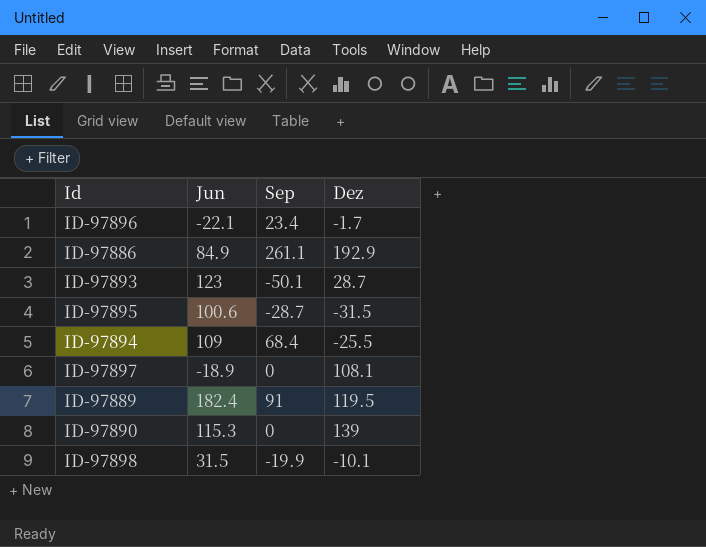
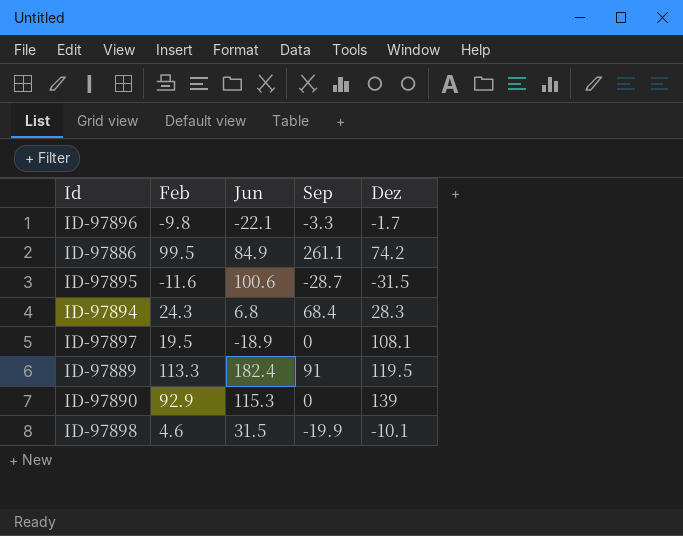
column Feb | position: none -> 2
row ID-97893: 123 | -50.1 | 28.7 -> none
ID-97896 | Sep: 23.4 -> -3.3
ID-97886 | Dez: 192.9 -> 74.2
ID-97894 | Jun: 109 -> 6.8
ID-97894 | Dez: -25.5 -> 28.3

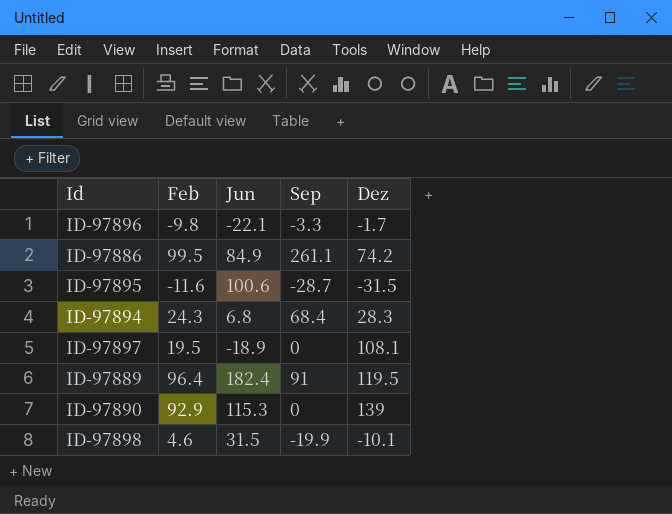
ID-97889 | Feb: 113.3 -> 96.4

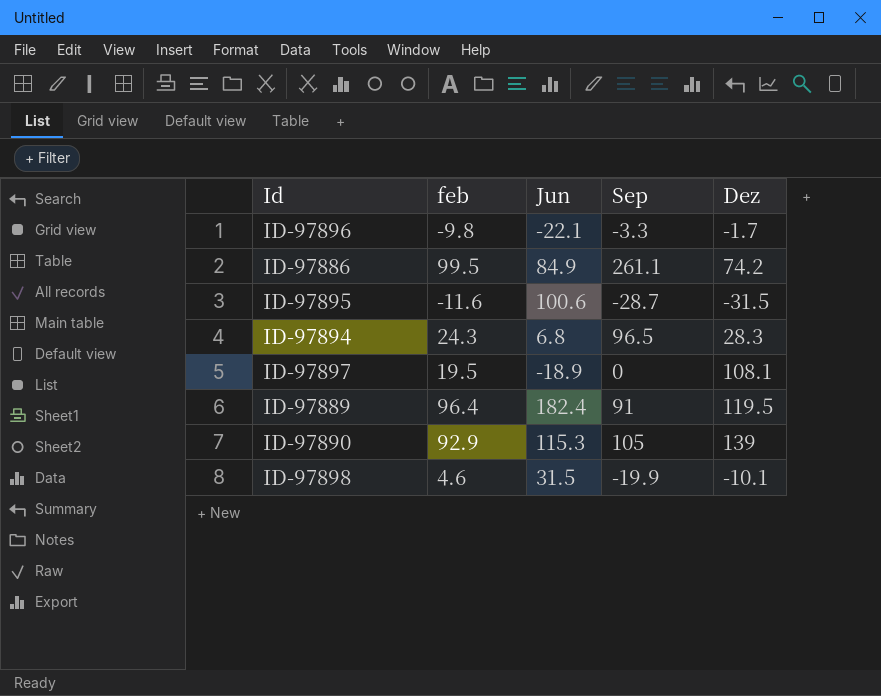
column name: Feb -> feb
ID-97894 | Sep: 68.4 -> 96.5
ID-97890 | Sep: 0 -> 105

